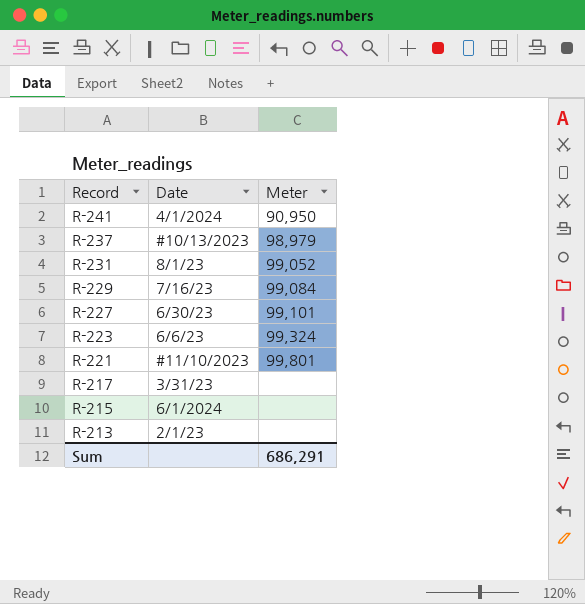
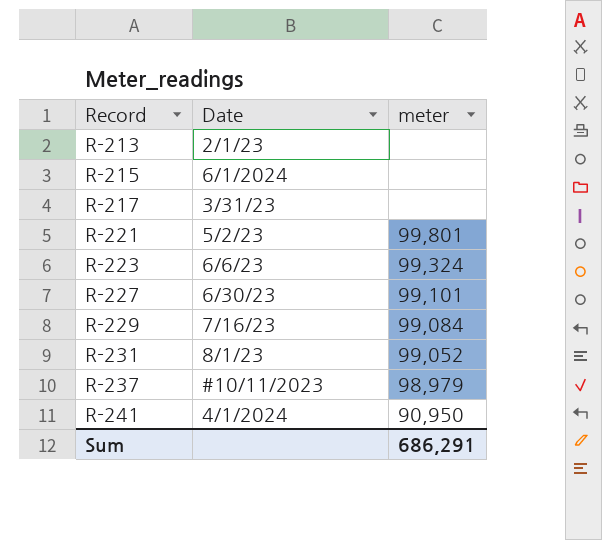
row order: Record descending -> Record ascending
column name: Meter -> meter
R-221 | Date: #11/10/2023 -> 5/2/23
R-237 | Date: #10/13/2023 -> #10/11/2023

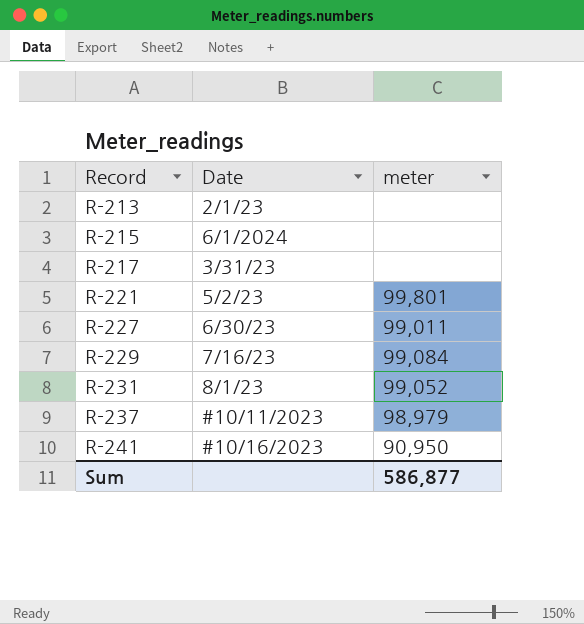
row R-223: 6/6/23 | 99,324 -> none
R-227 | meter: 99,101 -> 99,011
R-241 | Date: 4/1/2024 -> #10/16/2023
Sum | meter: 686,291 -> 586,877

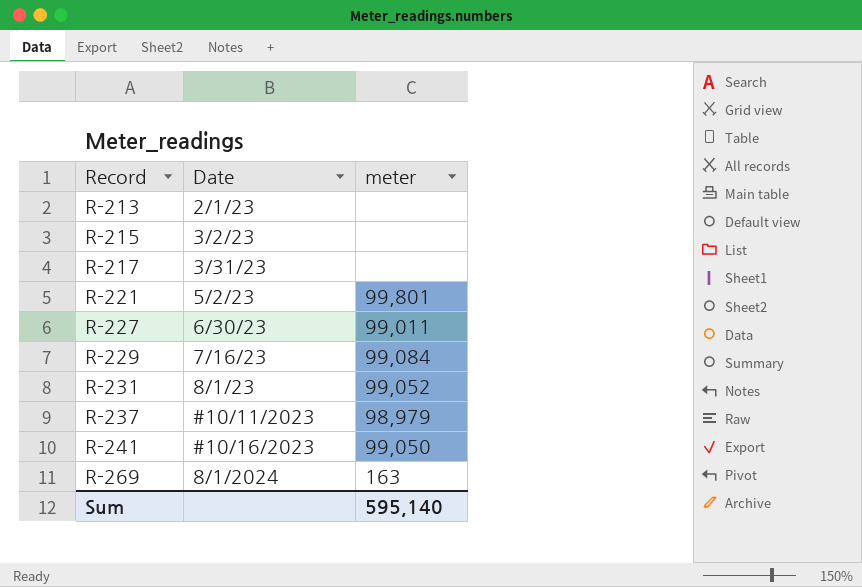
R-215 | Date: 6/1/2024 -> 3/2/23
R-241 | meter: 90,950 -> 99,050
row R-269: none -> 8/1/2024 | 163
Sum | meter: 586,877 -> 595,140

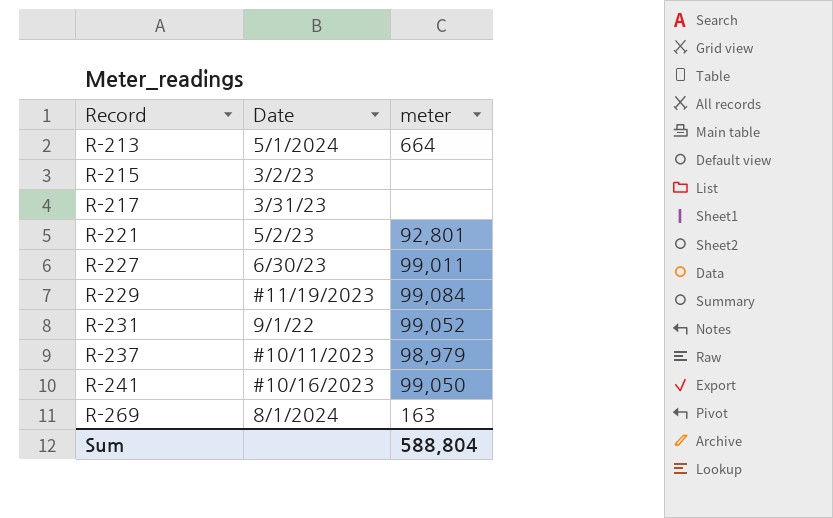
R-213 | Date: 2/1/23 -> 5/1/2024
R-213 | meter: none -> 664
R-221 | meter: 99,801 -> 92,801
R-229 | Date: 7/16/23 -> #11/19/2023
R-231 | Date: 8/1/23 -> 9/1/22
Sum | meter: 595,140 -> 588,804

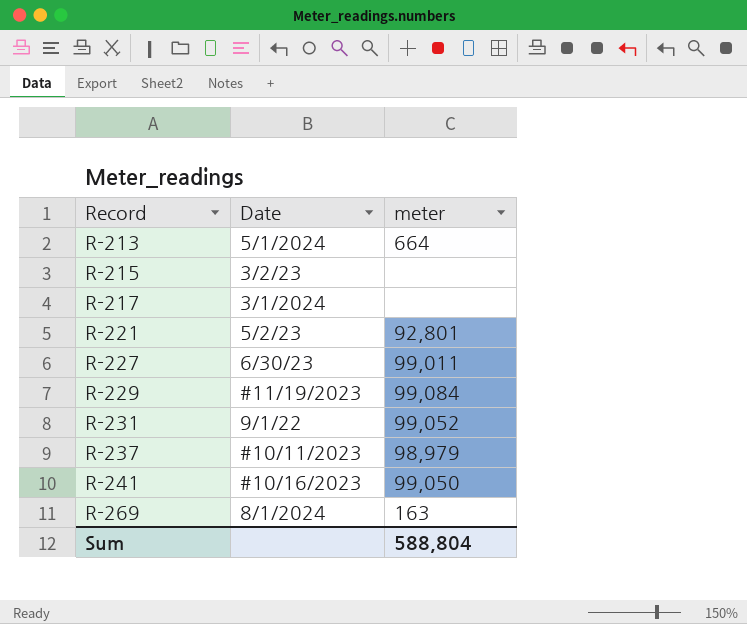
R-217 | Date: 3/31/23 -> 3/1/2024

